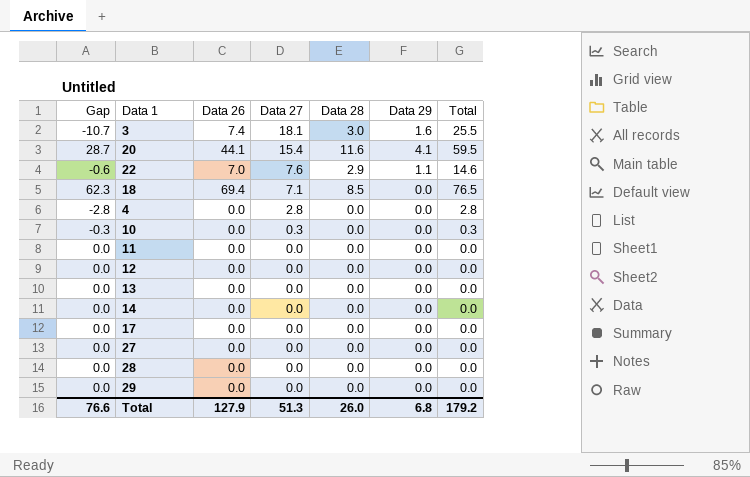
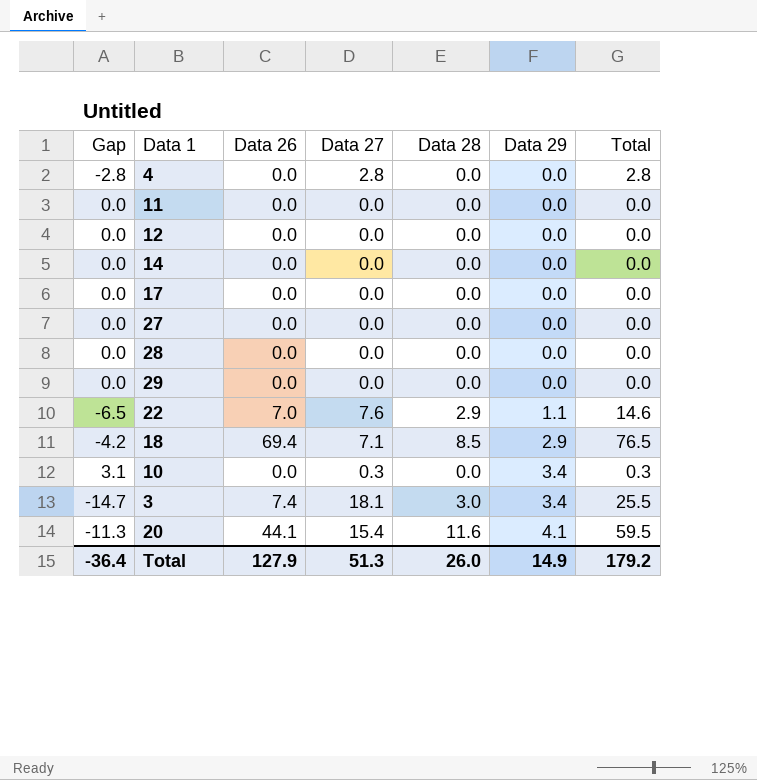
row order: Data 27 descending -> Data 29 ascending
column Gap | formula: [Data 26] - [Data 27] -> [Data 29] - [Data 27]
row 13: 0.0 | 0.0 | 0.0 | 0.0 | 0.0 | 0.0 -> none
18 | Data 29: 0.0 -> 2.9
10 | Data 29: 0.0 -> 3.4
3 | Data 29: 1.6 -> 3.4
Total | Gap: 76.6 -> -36.4
Total | Data 29: 6.8 -> 14.9

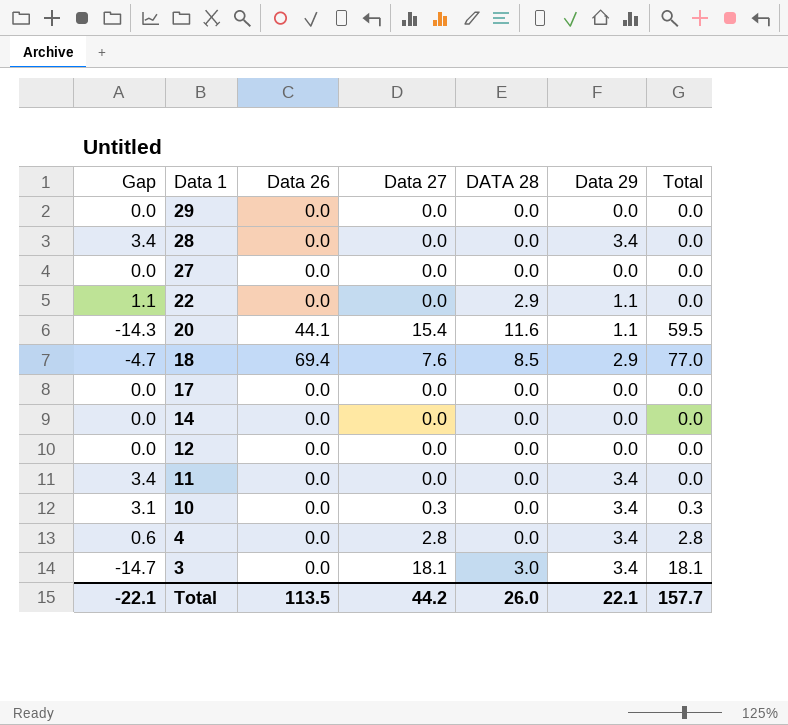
row order: Data 29 ascending -> Data 1 descending
column name: Data 28 -> DATA 28
28 | Gap: 0.0 -> 3.4
28 | Data 29: 0.0 -> 3.4
22 | Gap: -6.5 -> 1.1
22 | Data 26: 7.0 -> 0.0
22 | Data 27: 7.6 -> 0.0
22 | Total: 14.6 -> 0.0
20 | Gap: -11.3 -> -14.3
20 | Data 29: 4.1 -> 1.1
18 | Gap: -4.2 -> -4.7
18 | Data 27: 7.1 -> 7.6
18 | Total: 76.5 -> 77.0
11 | Gap: 0.0 -> 3.4
11 | Data 29: 0.0 -> 3.4
4 | Gap: -2.8 -> 0.6
4 | Data 29: 0.0 -> 3.4
3 | Data 26: 7.4 -> 0.0
3 | Total: 25.5 -> 18.1
Total | Gap: -36.4 -> -22.1
Total | Data 26: 127.9 -> 113.5
Total | Data 27: 51.3 -> 44.2
Total | Data 29: 14.9 -> 22.1
Total | Total: 179.2 -> 157.7

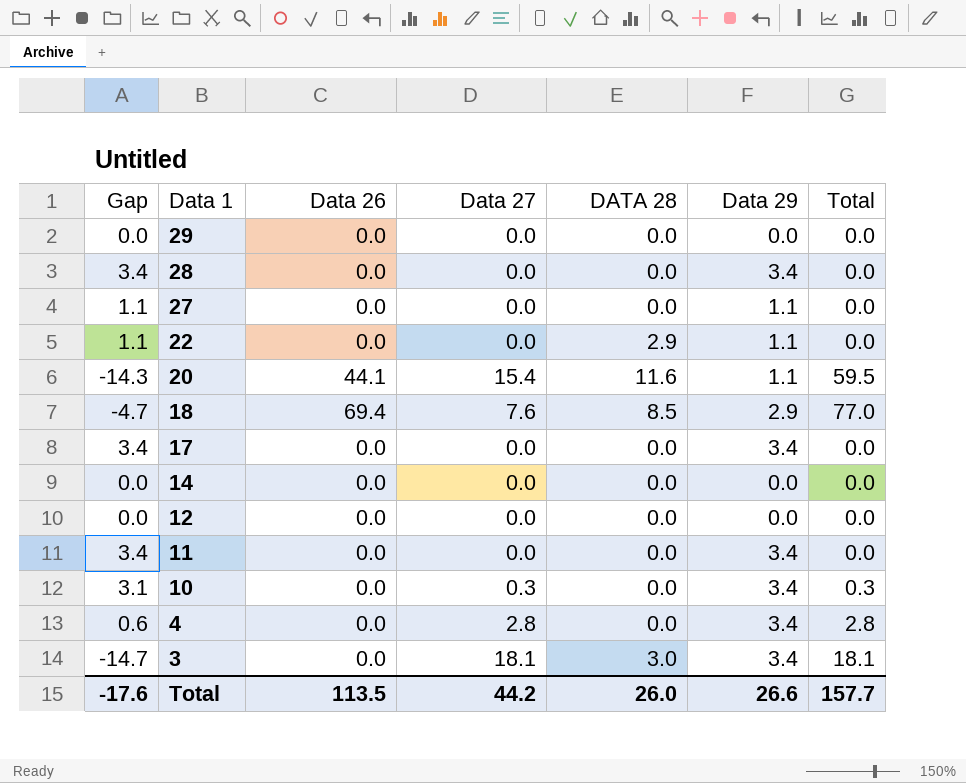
27 | Gap: 0.0 -> 1.1
27 | Data 29: 0.0 -> 1.1
17 | Gap: 0.0 -> 3.4
17 | Data 29: 0.0 -> 3.4
Total | Gap: -22.1 -> -17.6
Total | Data 29: 22.1 -> 26.6

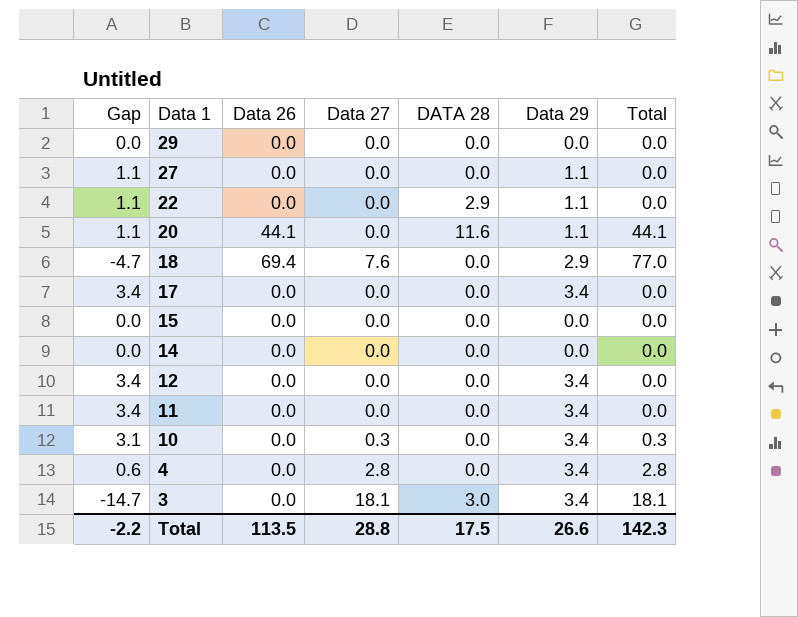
row 28: 3.4 | 0.0 | 0.0 | 0.0 | 3.4 | 0.0 -> none
20 | Gap: -14.3 -> 1.1
20 | Data 27: 15.4 -> 0.0
20 | Total: 59.5 -> 44.1
18 | DATA 28: 8.5 -> 0.0
row 15: none -> 0.0 | 0.0 | 0.0 | 0.0 | 0.0 | 0.0
12 | Gap: 0.0 -> 3.4
12 | Data 29: 0.0 -> 3.4
Total | Gap: -17.6 -> -2.2
Total | Data 27: 44.2 -> 28.8
Total | DATA 28: 26.0 -> 17.5
Total | Total: 157.7 -> 142.3

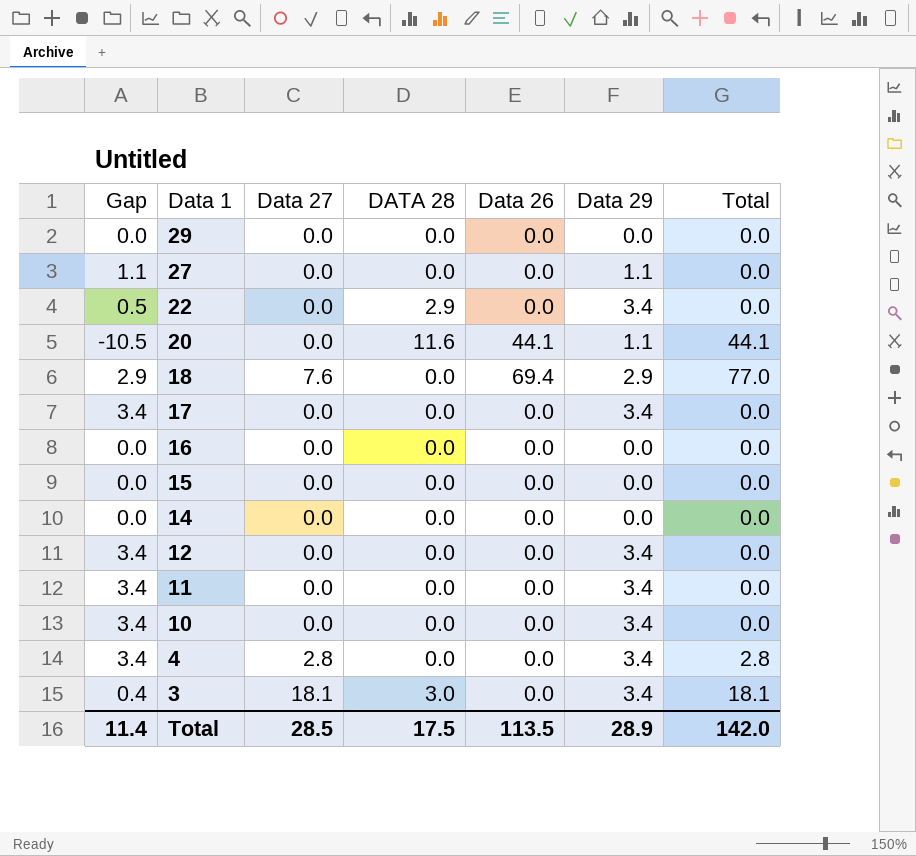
column Gap | formula: [Data 29] - [Data 27] -> [Data 29] - [DATA 28]
column Data 26 | position: 3 -> 5
22 | Data 29: 1.1 -> 3.4
row 16: none -> 0.0 | 0.0 | 0.0 | 0.0 | 0.0 | 0.0
10 | Data 27: 0.3 -> 0.0
10 | Total: 0.3 -> 0.0
Total | Gap: -2.2 -> 11.4
Total | Data 27: 28.8 -> 28.5
Total | Data 29: 26.6 -> 28.9
Total | Total: 142.3 -> 142.0

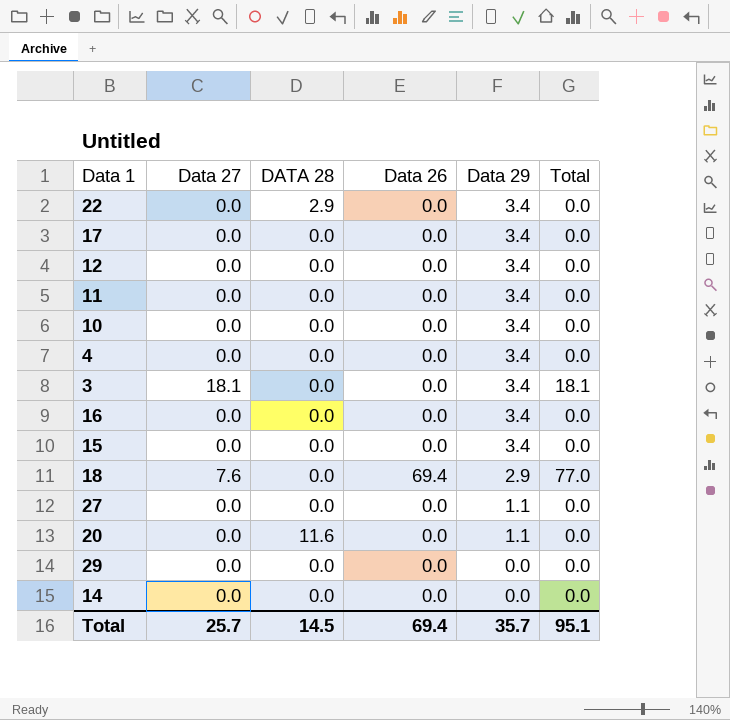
row order: Data 1 descending -> Data 29 descending
column Gap | formula: [Data 29] - [DATA 28] -> none
4 | Data 27: 2.8 -> 0.0
4 | Total: 2.8 -> 0.0
3 | DATA 28: 3.0 -> 0.0
16 | Data 29: 0.0 -> 3.4
15 | Data 29: 0.0 -> 3.4
20 | Data 26: 44.1 -> 0.0
20 | Total: 44.1 -> 0.0
Total | Data 27: 28.5 -> 25.7
Total | DATA 28: 17.5 -> 14.5
Total | Data 26: 113.5 -> 69.4
Total | Data 29: 28.9 -> 35.7
Total | Total: 142.0 -> 95.1

